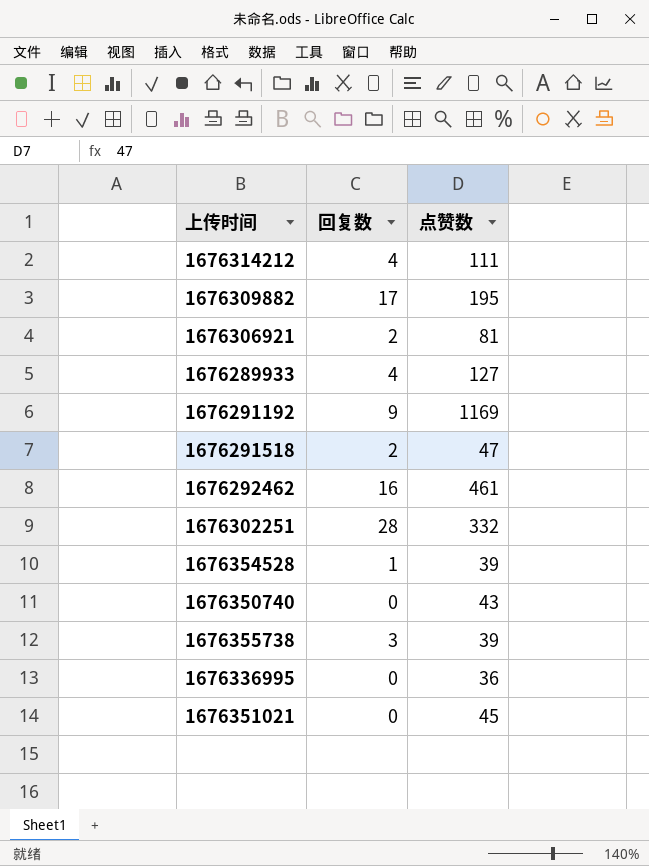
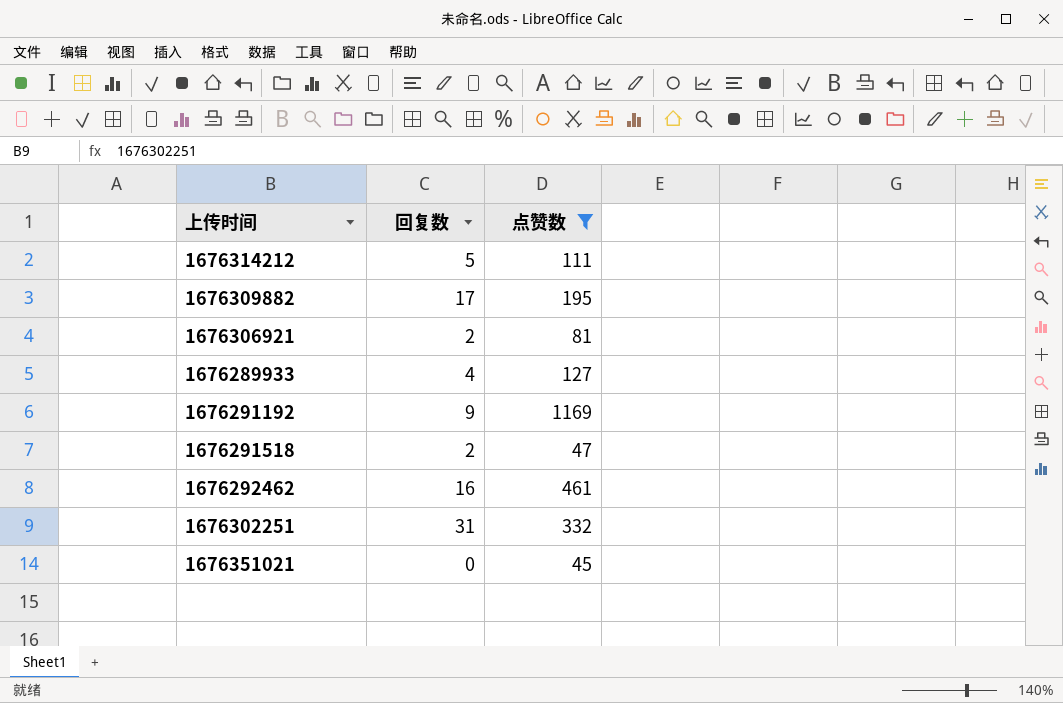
filter: none -> 点赞数 >= 45
1676314212 | 回复数: 4 -> 5
1676302251 | 回复数: 28 -> 31

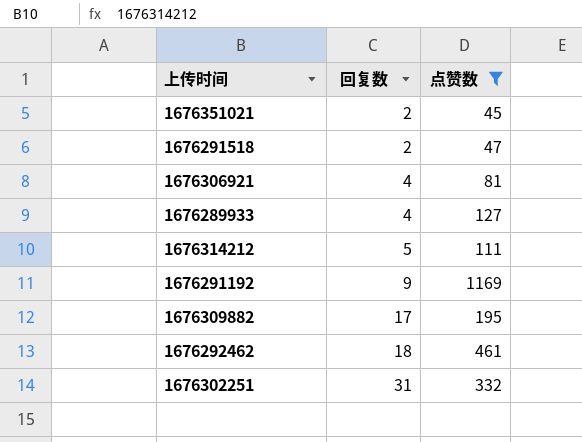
row order: none -> 回复数 ascending
1676351021 | 回复数: 0 -> 2
1676306921 | 回复数: 2 -> 4
1676292462 | 回复数: 16 -> 18

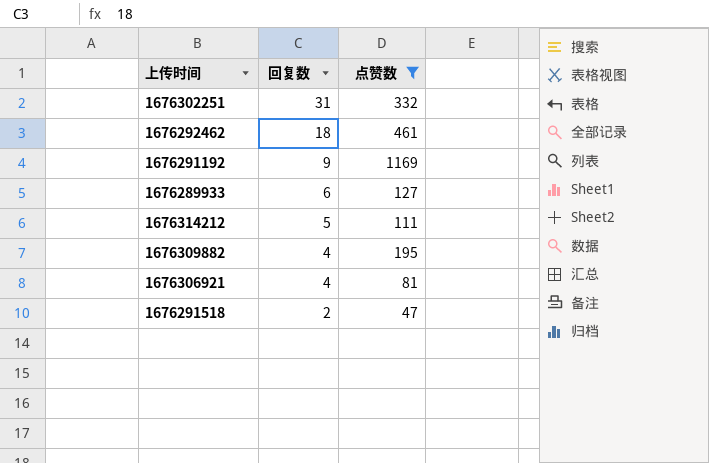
row order: 回复数 ascending -> 回复数 descending
row 1676351021: 2 | 45 -> none
1676289933 | 回复数: 4 -> 6
1676309882 | 回复数: 17 -> 4

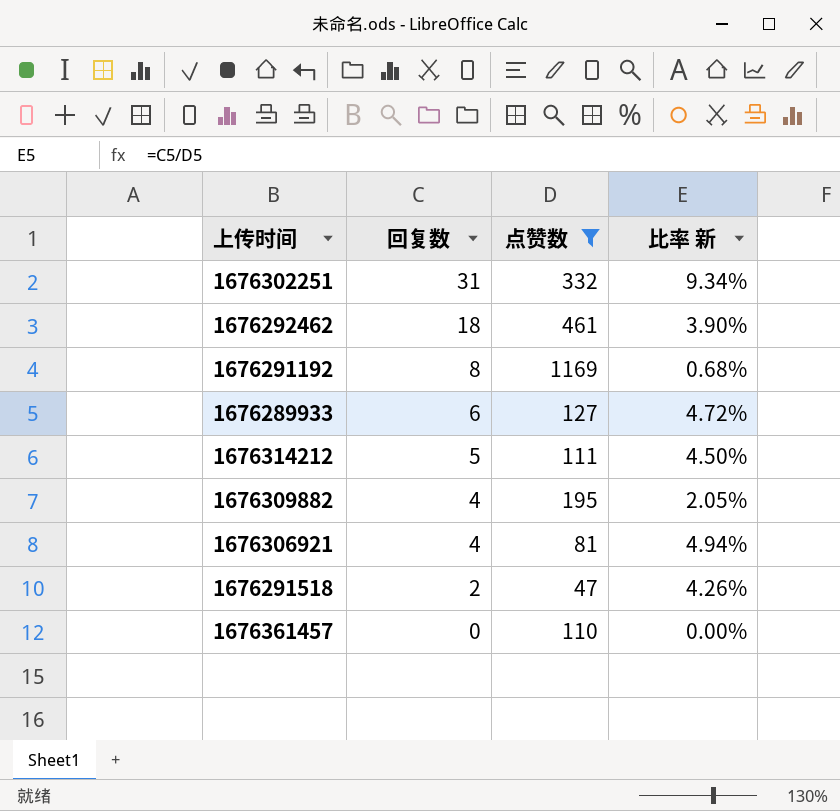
column 比率 新 | formula: none -> [回复数] / [点赞数]
1676291192 | 回复数: 9 -> 8
row 1676361457: none -> 0 | 110 | 0.00%

